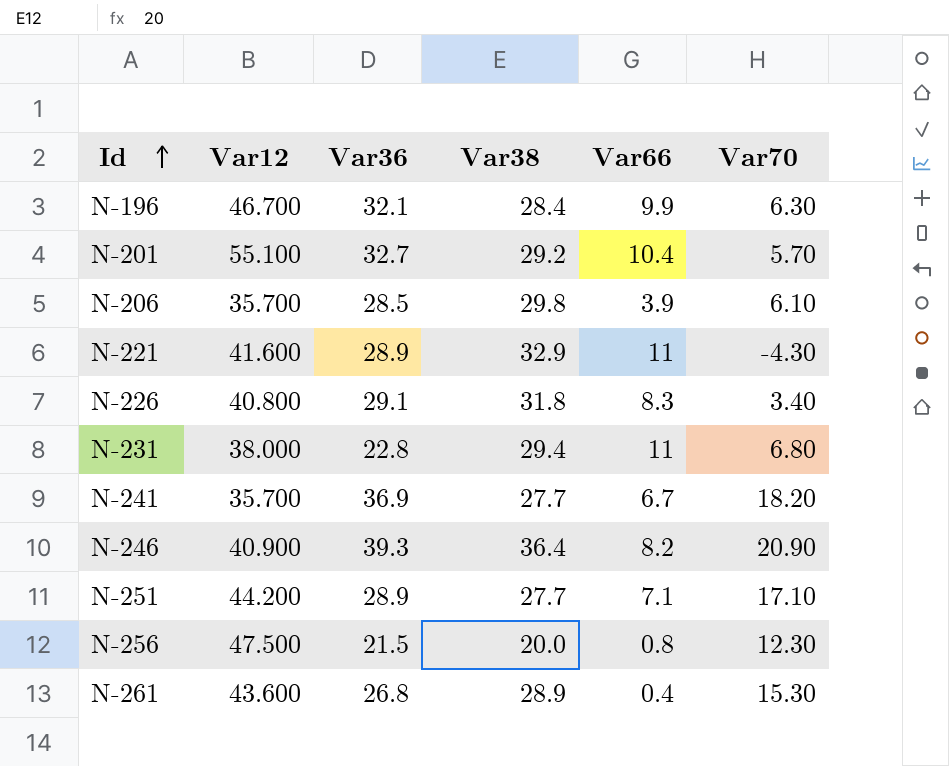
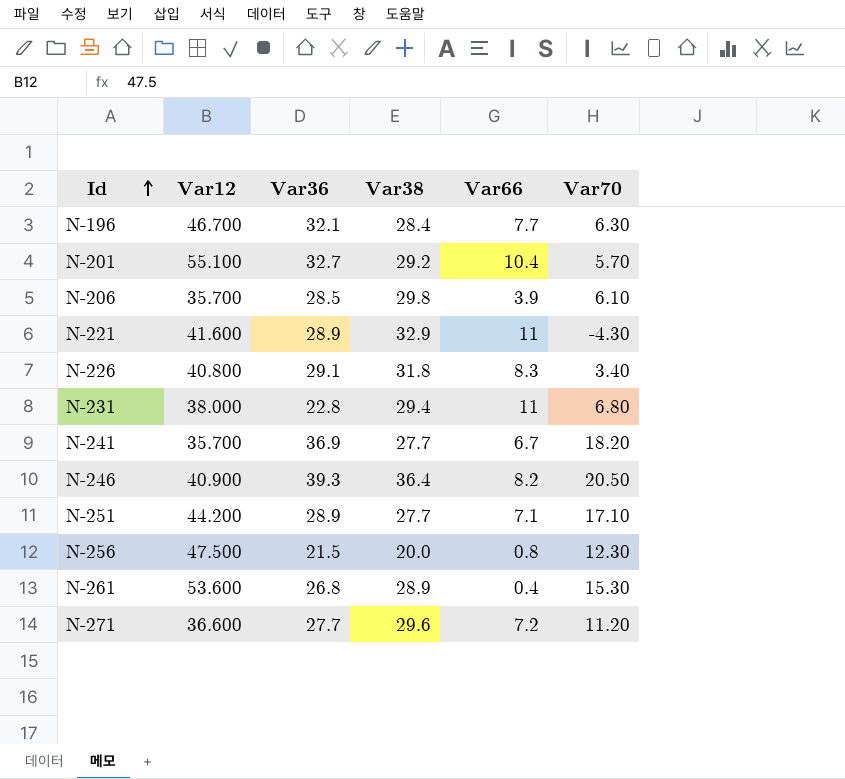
N-196 | Var66: 9.9 -> 7.7
N-246 | Var70: 20.90 -> 20.50
N-261 | Var12: 43.600 -> 53.600
row N-271: none -> 36.600 | 27.7 | 29.6 | 7.2 | 11.20

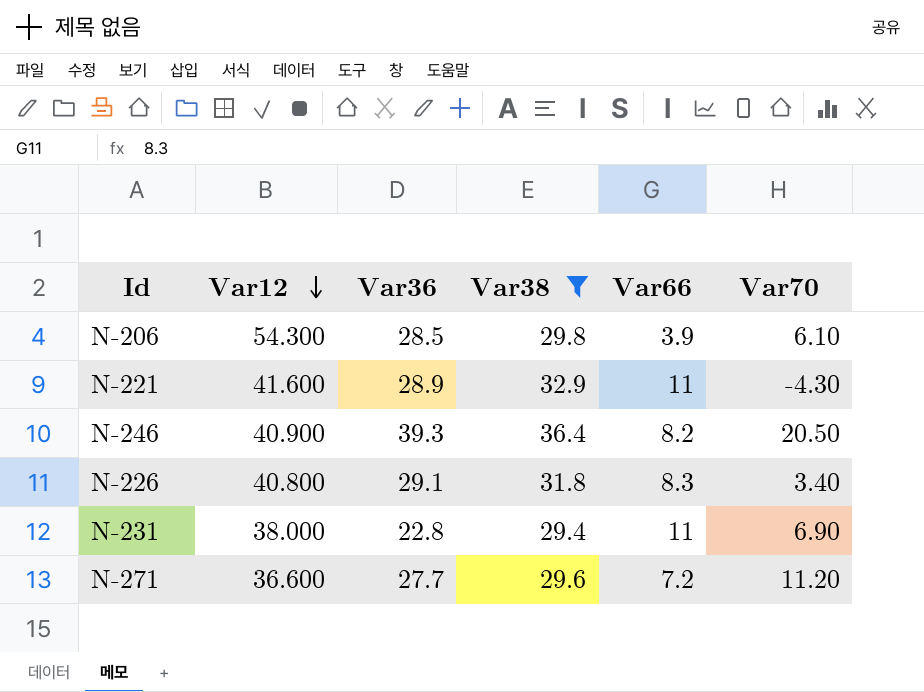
filter: none -> Var38 >= 29.4
row order: Id ascending -> Var12 descending
N-206 | Var12: 35.700 -> 54.300
N-231 | Var70: 6.80 -> 6.90

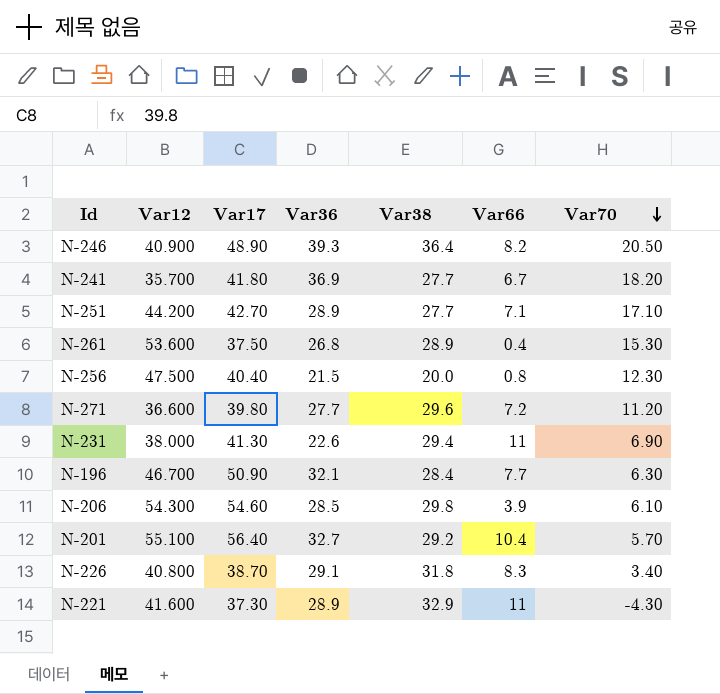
filter: Var38 >= 29.4 -> none
row order: Var12 descending -> Var70 descending
column Var17 | position: none -> 3
N-231 | Var36: 22.8 -> 22.6

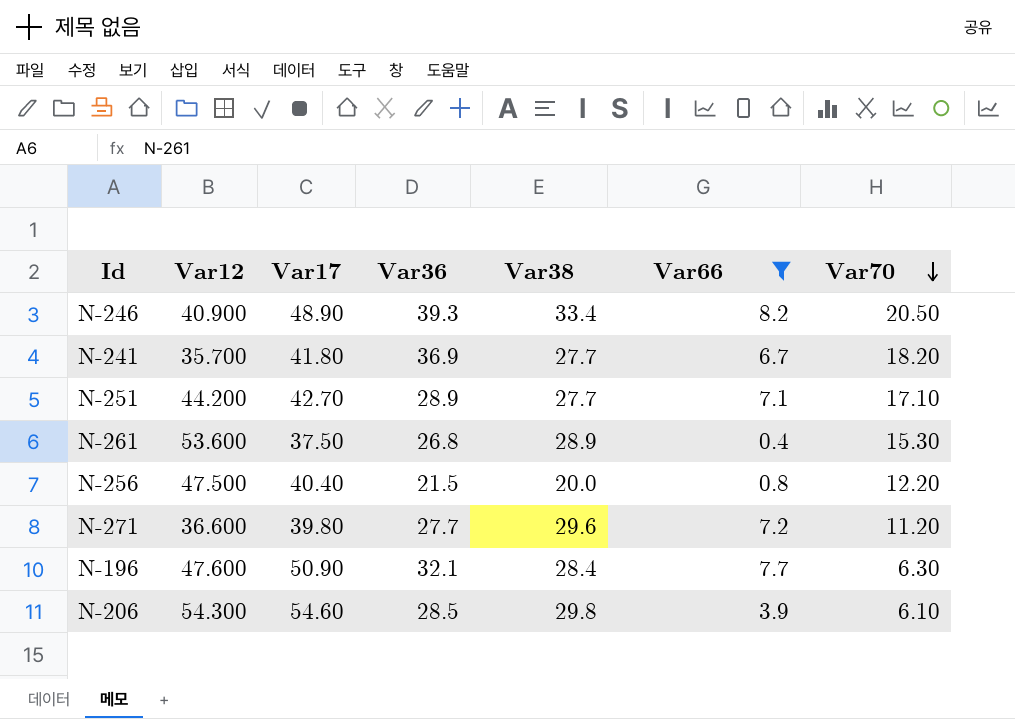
filter: none -> Var66 <= 8.2
N-246 | Var38: 36.4 -> 33.4
N-256 | Var70: 12.30 -> 12.20
N-196 | Var12: 46.700 -> 47.600

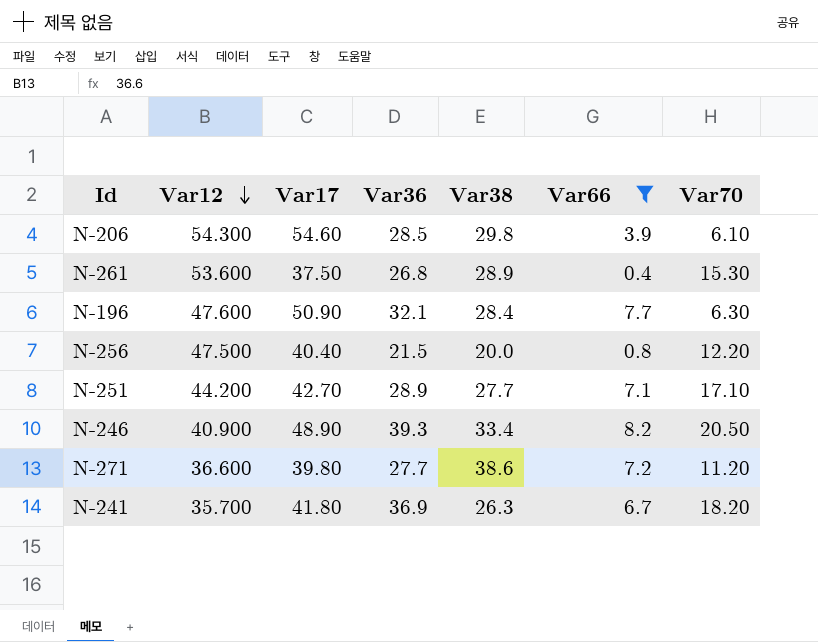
row order: Var70 descending -> Var12 descending
N-271 | Var38: 29.6 -> 38.6
N-241 | Var38: 27.7 -> 26.3

